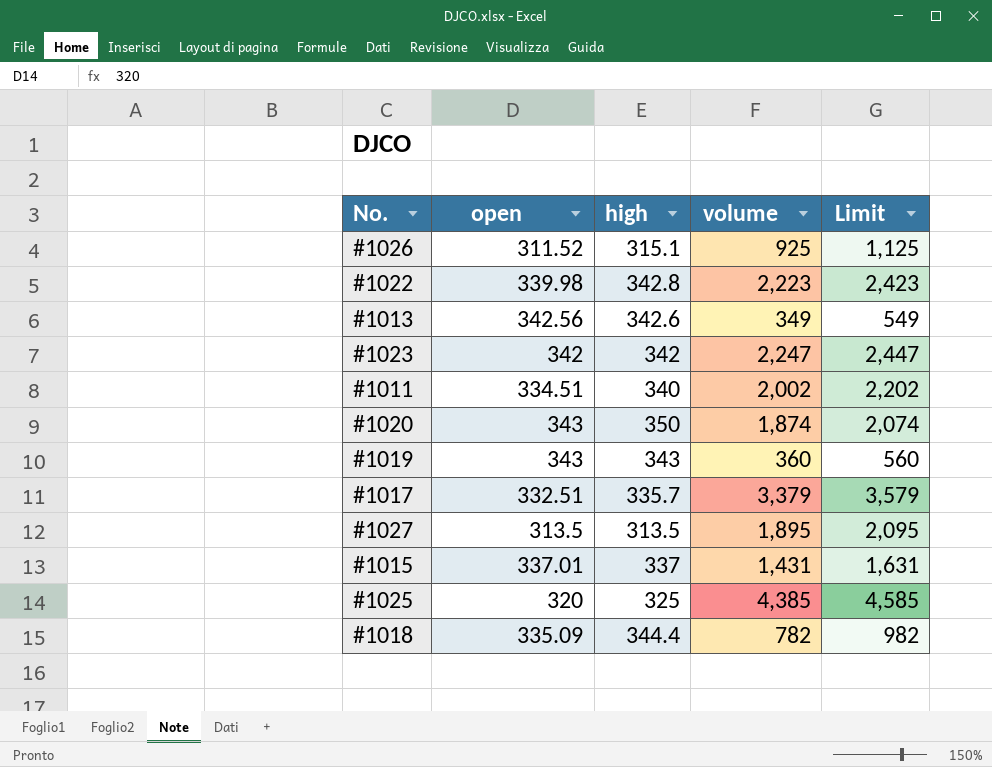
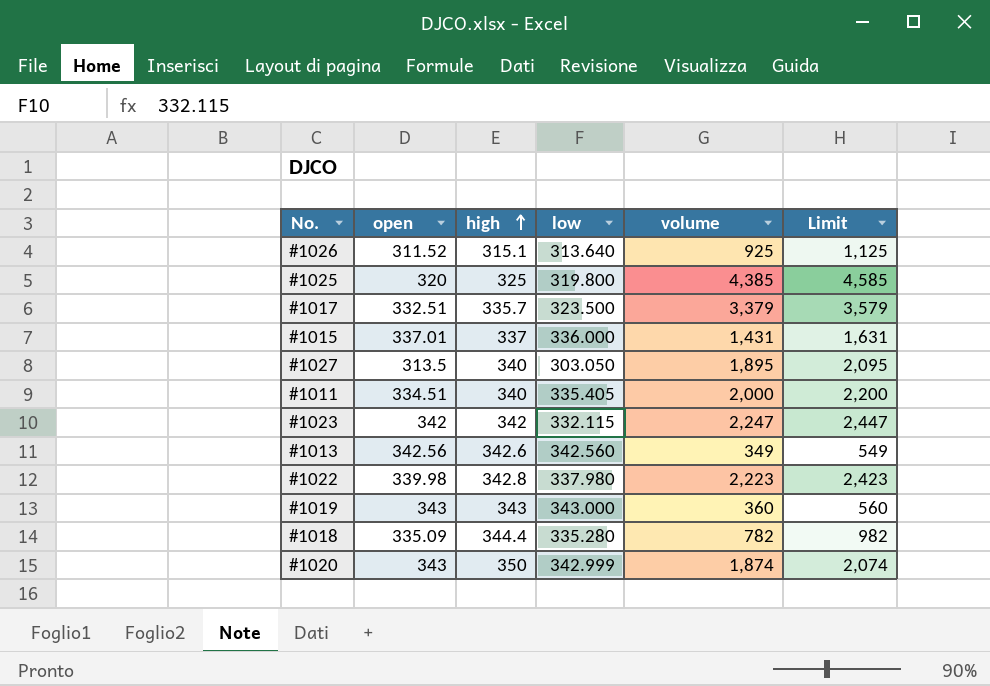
row order: none -> high ascending
column low | position: none -> 4
#1027 | high: 313.5 -> 340
#1011 | volume: 2,002 -> 2,000
#1011 | Limit: 2,202 -> 2,200

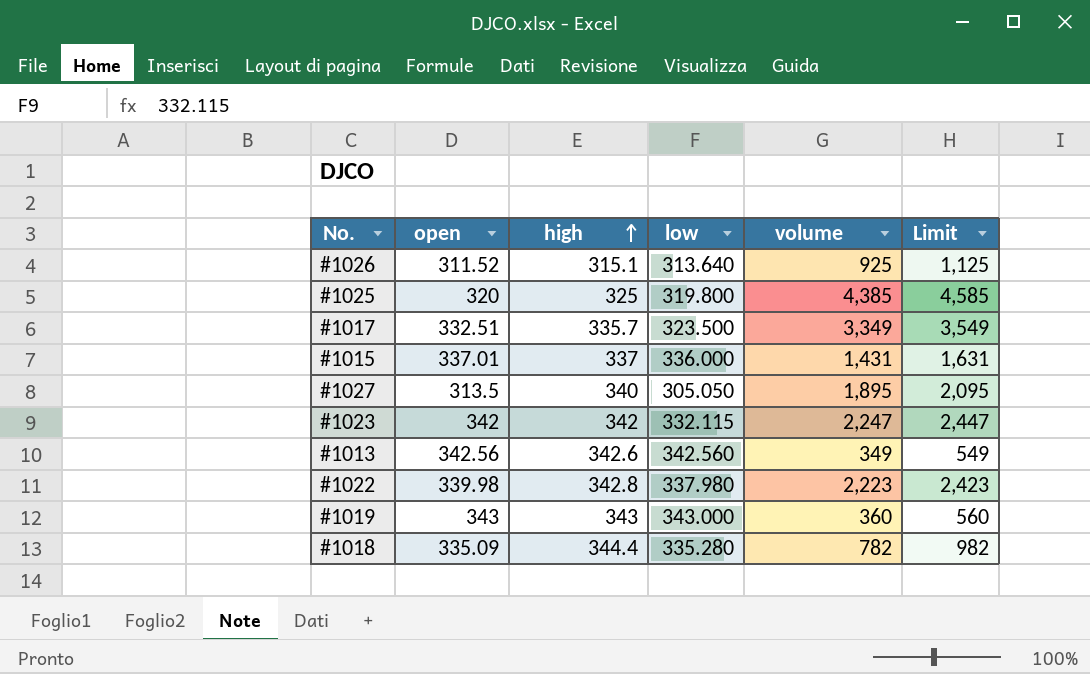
row #1011: 334.51 | 340 | 335.405 | 2,000 | 2,200 -> none
row #1020: 343 | 350 | 342.999 | 1,874 | 2,074 -> none
#1017 | volume: 3,379 -> 3,349
#1017 | Limit: 3,579 -> 3,549
#1027 | low: 303.050 -> 305.050

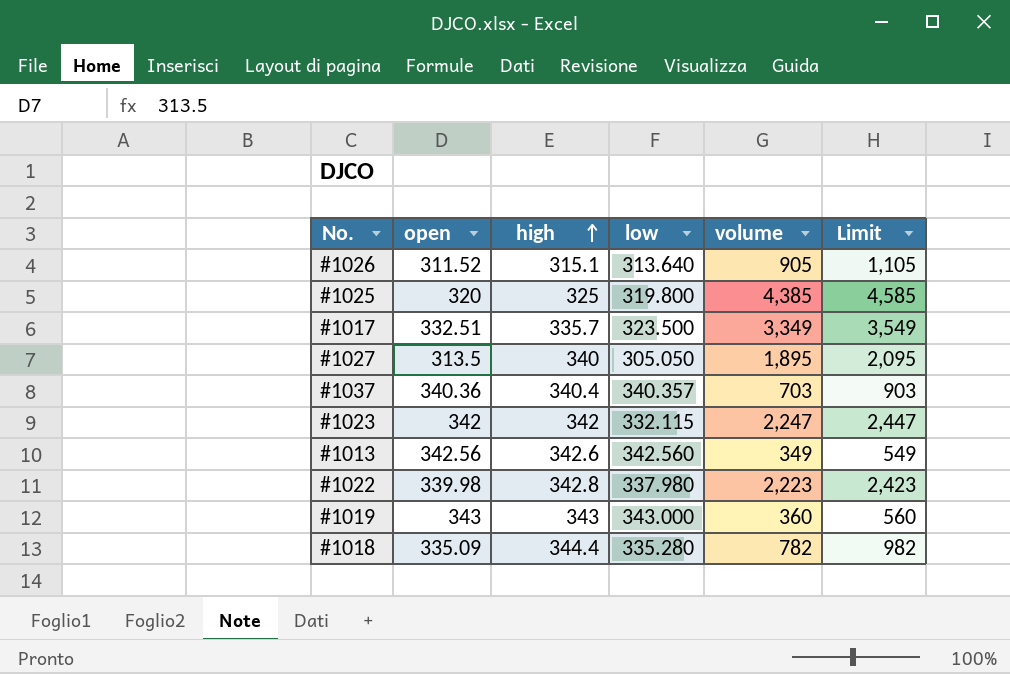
row #1015: 337.01 | 337 | 336.000 | 1,431 | 1,631 -> none
#1026 | volume: 925 -> 905
#1026 | Limit: 1,125 -> 1,105
row #1037: none -> 340.36 | 340.4 | 340.357 | 703 | 903

